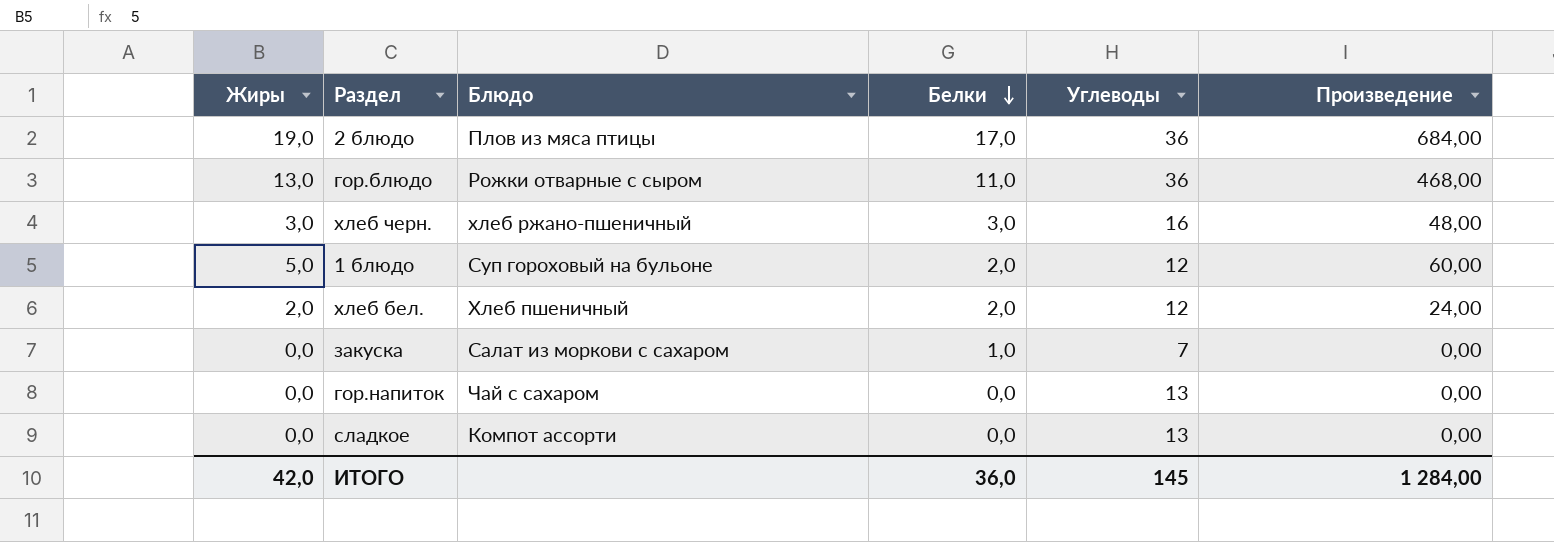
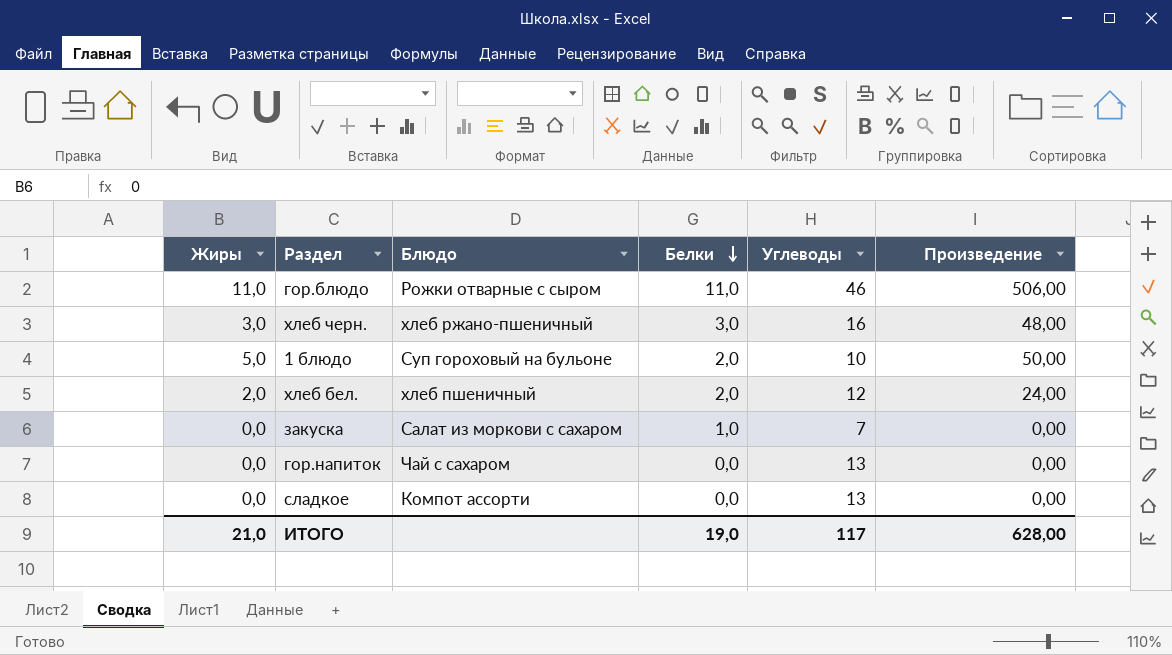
row 2 блюдо: 19,0 | Плов из мяса птицы | 17,0 | 36 | 684,00 -> none
гор.блюдо | Жиры: 13,0 -> 11,0
гор.блюдо | Углеводы: 36 -> 46
гор.блюдо | Произведение: 468,00 -> 506,00
1 блюдо | Углеводы: 12 -> 10
1 блюдо | Произведение: 60,00 -> 50,00
хлеб бел. | Блюдо: Хлеб пшеничный -> хлеб пшеничный
ИТОГО | Жиры: 42,0 -> 21,0
ИТОГО | Белки: 36,0 -> 19,0
ИТОГО | Углеводы: 145 -> 117
ИТОГО | Произведение: 1 284,00 -> 628,00

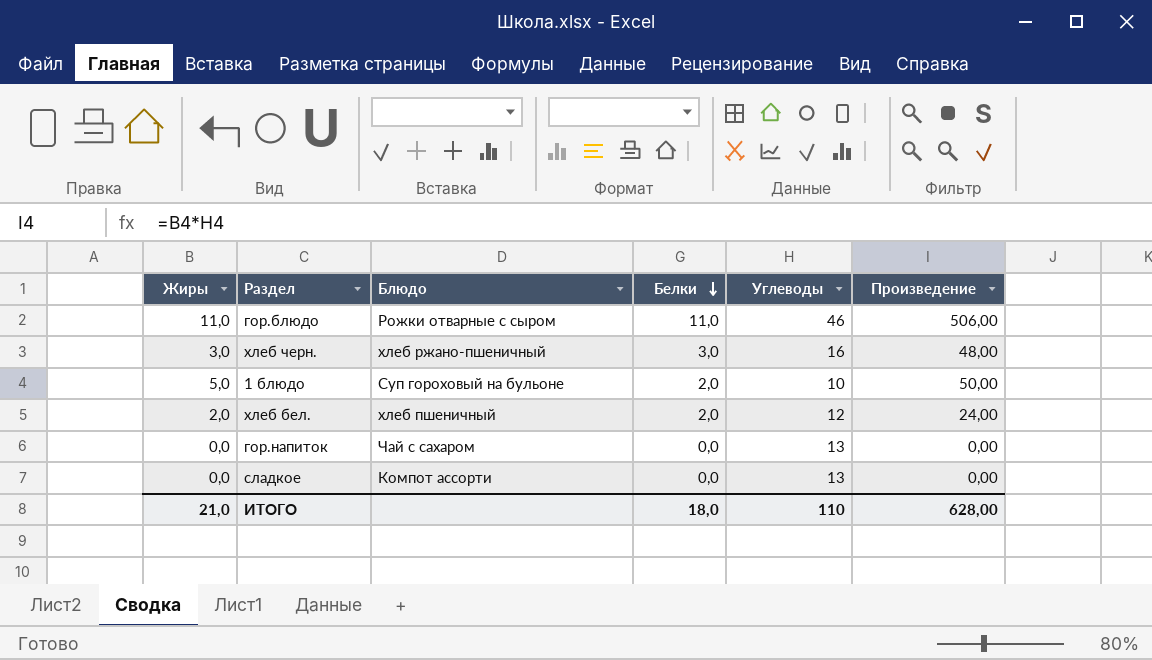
row закуска: 0,0 | Салат из моркови с сахаром | 1,0 | 7 | 0,00 -> none
ИТОГО | Белки: 19,0 -> 18,0
ИТОГО | Углеводы: 117 -> 110

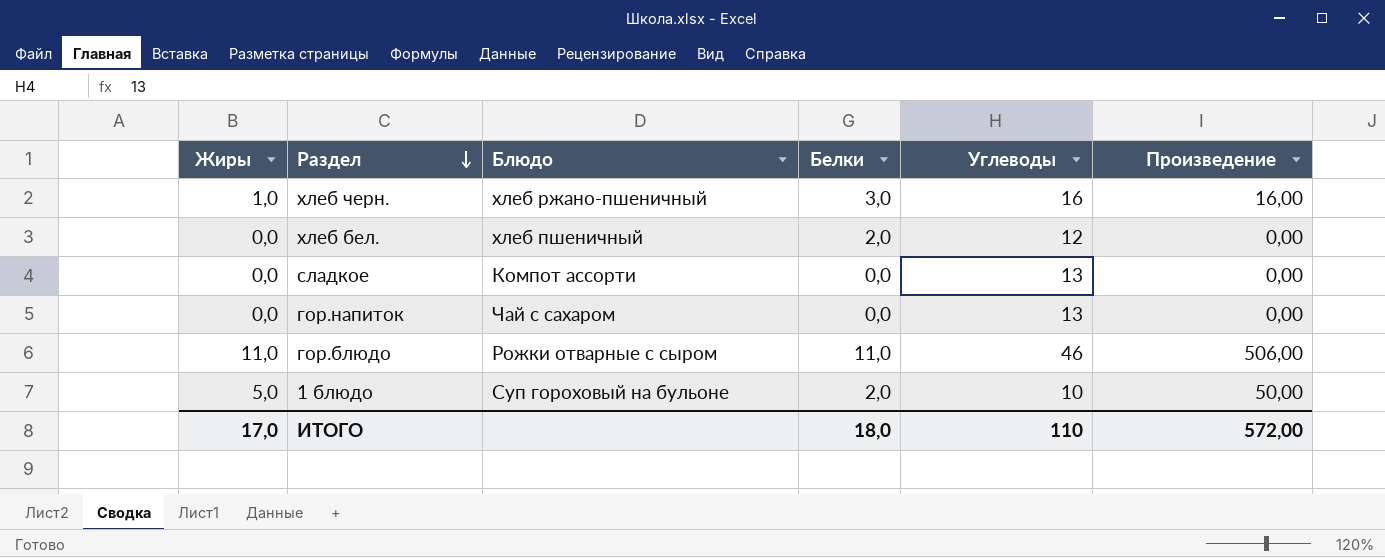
row order: Белки descending -> Раздел descending
хлеб черн. | Жиры: 3,0 -> 1,0
хлеб черн. | Произведение: 48,00 -> 16,00
хлеб бел. | Жиры: 2,0 -> 0,0
хлеб бел. | Произведение: 24,00 -> 0,00
ИТОГО | Жиры: 21,0 -> 17,0
ИТОГО | Произведение: 628,00 -> 572,00

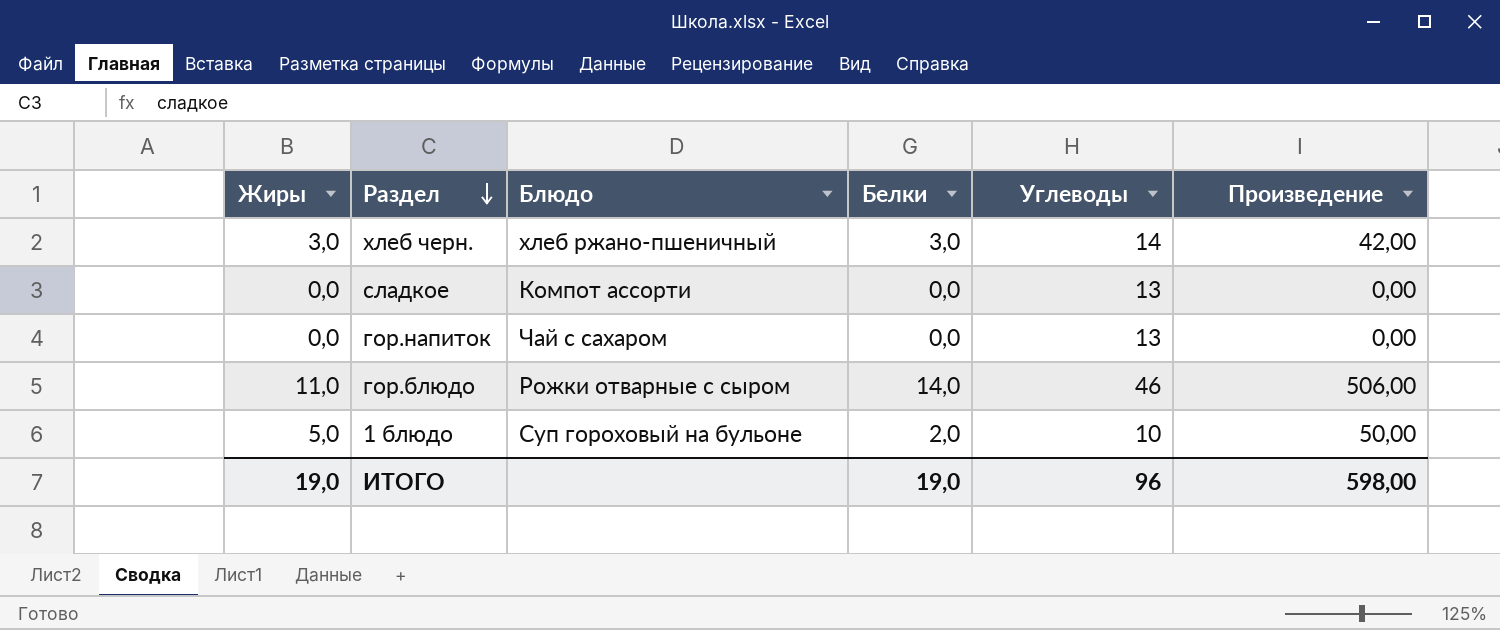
row хлеб бел.: 0,0 | хлеб пшеничный | 2,0 | 12 | 0,00 -> none
хлеб черн. | Жиры: 1,0 -> 3,0
хлеб черн. | Углеводы: 16 -> 14
хлеб черн. | Произведение: 16,00 -> 42,00
гор.блюдо | Белки: 11,0 -> 14,0
ИТОГО | Жиры: 17,0 -> 19,0
ИТОГО | Белки: 18,0 -> 19,0
ИТОГО | Углеводы: 110 -> 96
ИТОГО | Произведение: 572,00 -> 598,00

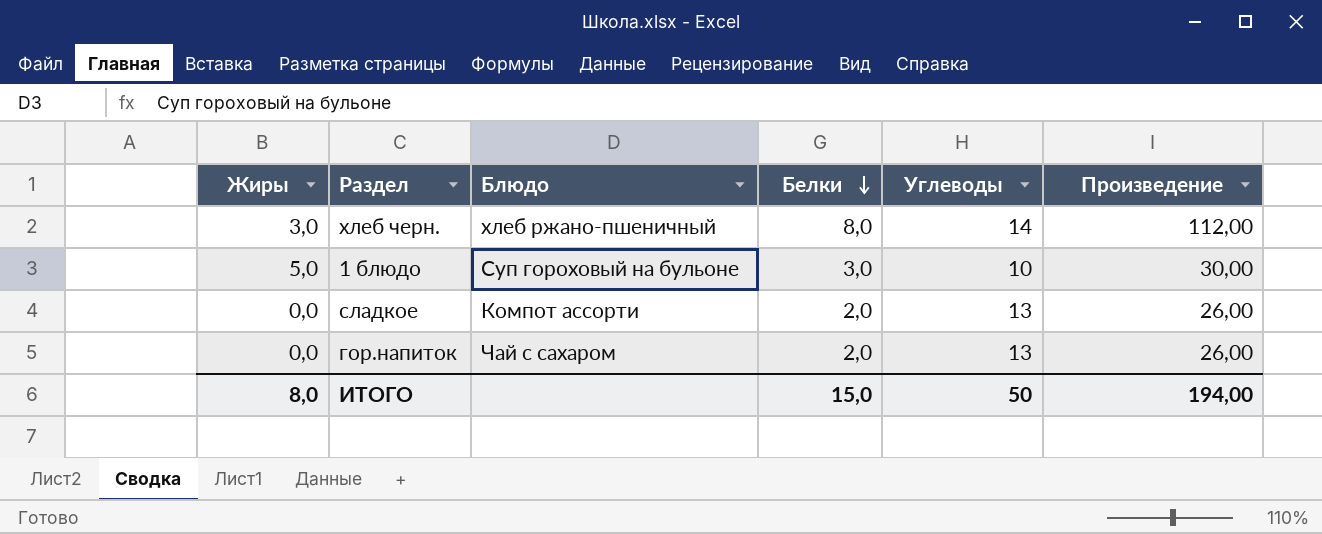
row order: Раздел descending -> Белки descending
column Произведение | formula: [Жиры] * [Углеводы] -> [Белки] * [Углеводы]
row гор.блюдо: 11,0 | Рожки отварные с сыром | 14,0 | 46 | 506,00 -> none
хлеб черн. | Белки: 3,0 -> 8,0
1 блюдо | Белки: 2,0 -> 3,0
сладкое | Белки: 0,0 -> 2,0
гор.напиток | Белки: 0,0 -> 2,0
ИТОГО | Жиры: 19,0 -> 8,0
ИТОГО | Белки: 19,0 -> 15,0
ИТОГО | Углеводы: 96 -> 50
ИТОГО | Произведение: 598,00 -> 194,00

